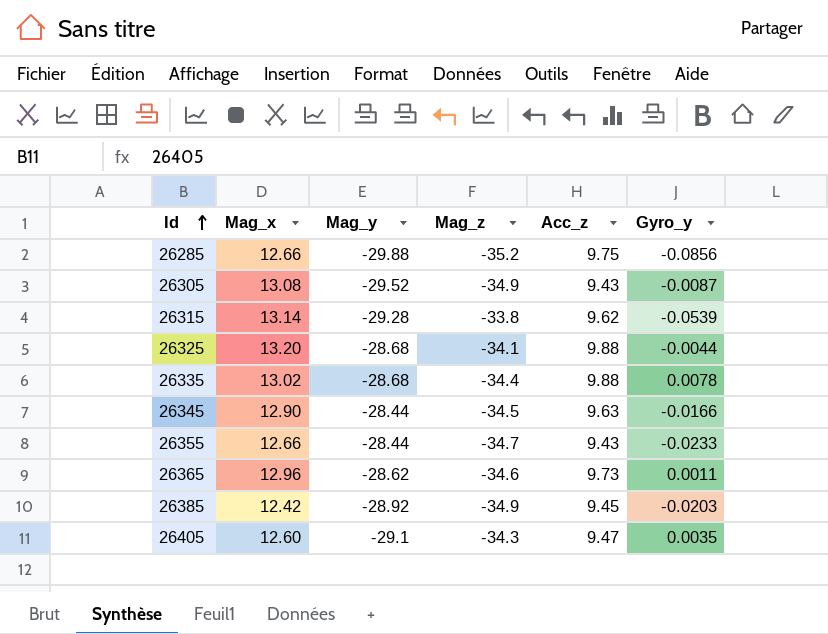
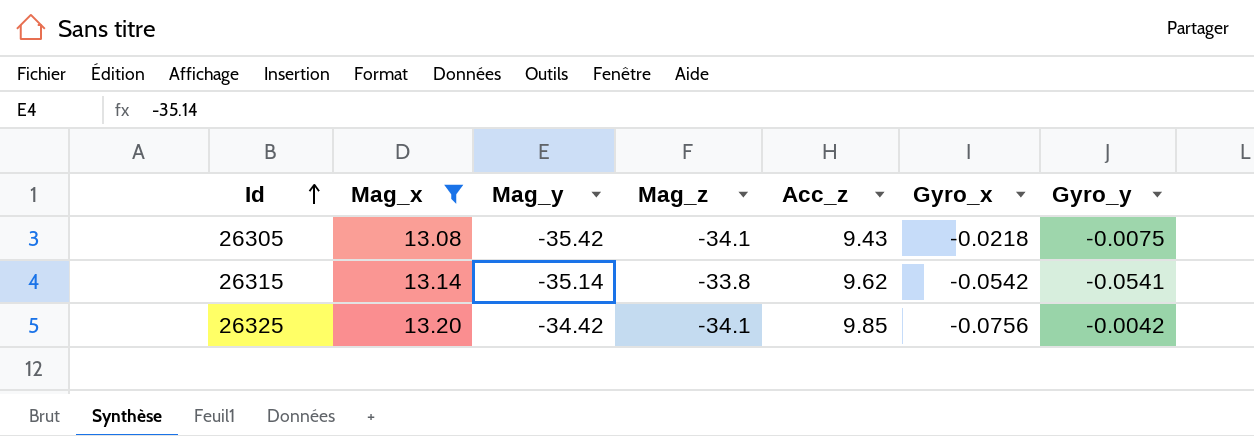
filter: none -> Mag_x >= 13.08
column Gyro_x | position: none -> 6
26305 | Mag_y: -29.52 -> -35.42
26305 | Mag_z: -34.9 -> -34.1
26305 | Gyro_y: -0.0087 -> -0.0075
26315 | Mag_y: -29.28 -> -35.14
26315 | Gyro_y: -0.0539 -> -0.0541
26325 | Mag_y: -28.68 -> -34.42
26325 | Acc_z: 9.88 -> 9.85
26325 | Gyro_y: -0.0044 -> -0.0042

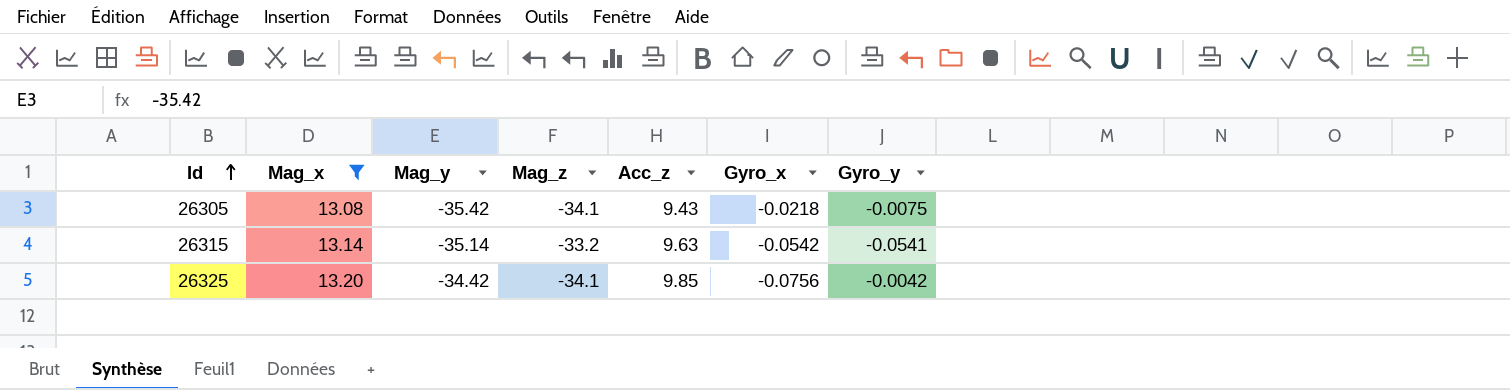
26315 | Mag_z: -33.8 -> -33.2
26315 | Acc_z: 9.62 -> 9.63

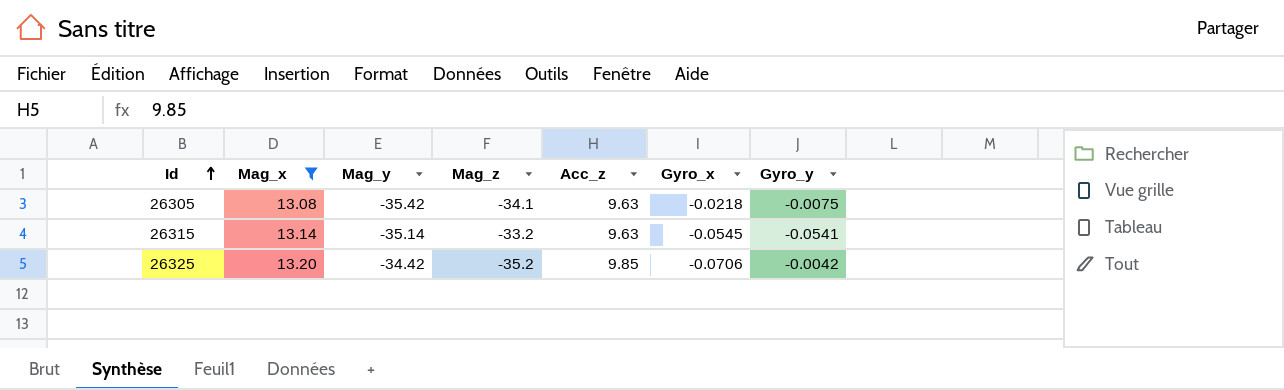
26305 | Acc_z: 9.43 -> 9.63
26315 | Gyro_x: -0.0542 -> -0.0545
26325 | Mag_z: -34.1 -> -35.2
26325 | Gyro_x: -0.0756 -> -0.0706

